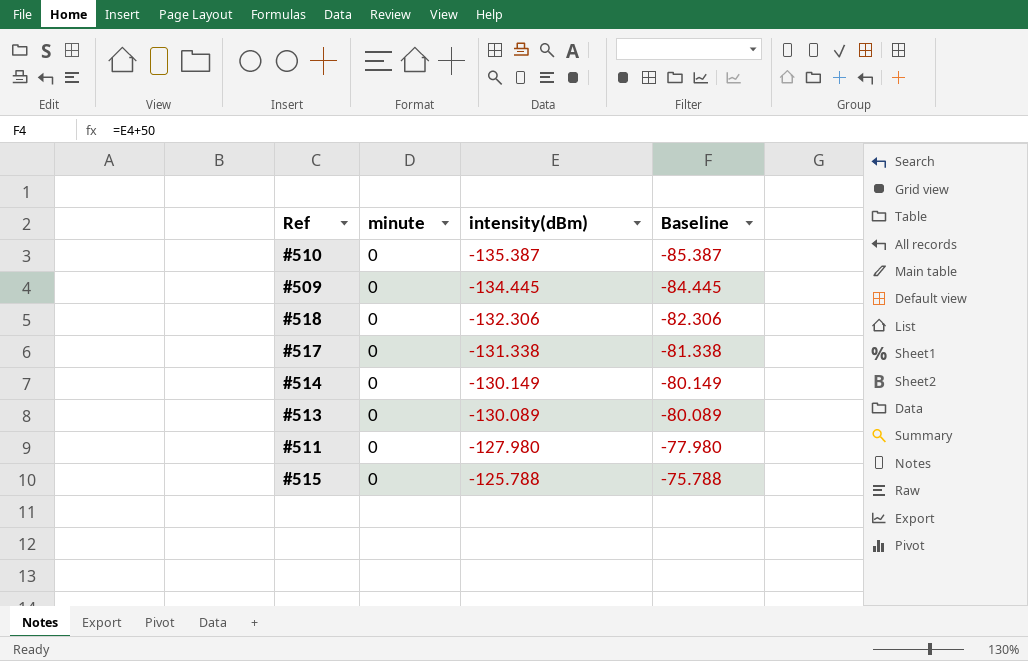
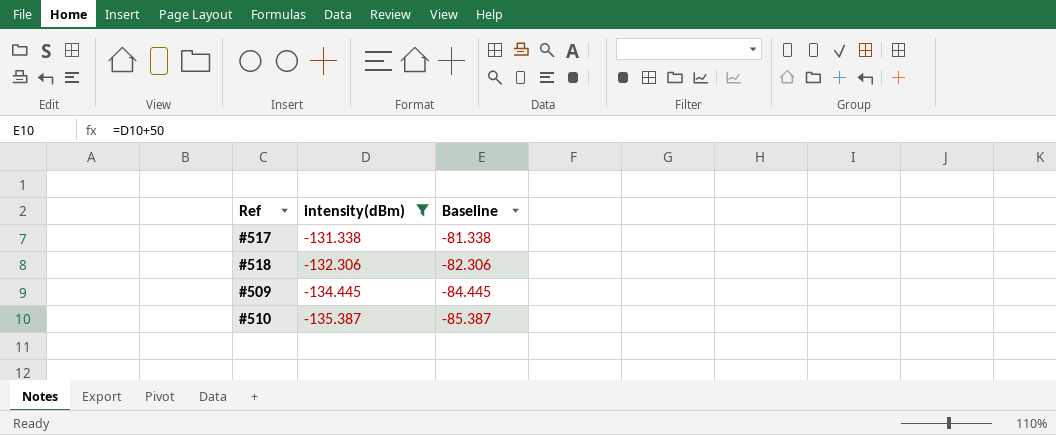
filter: none -> intensity(dBm) <= -131.338
row order: intensity(dBm) ascending -> intensity(dBm) descending
column minute | position: 2 -> none

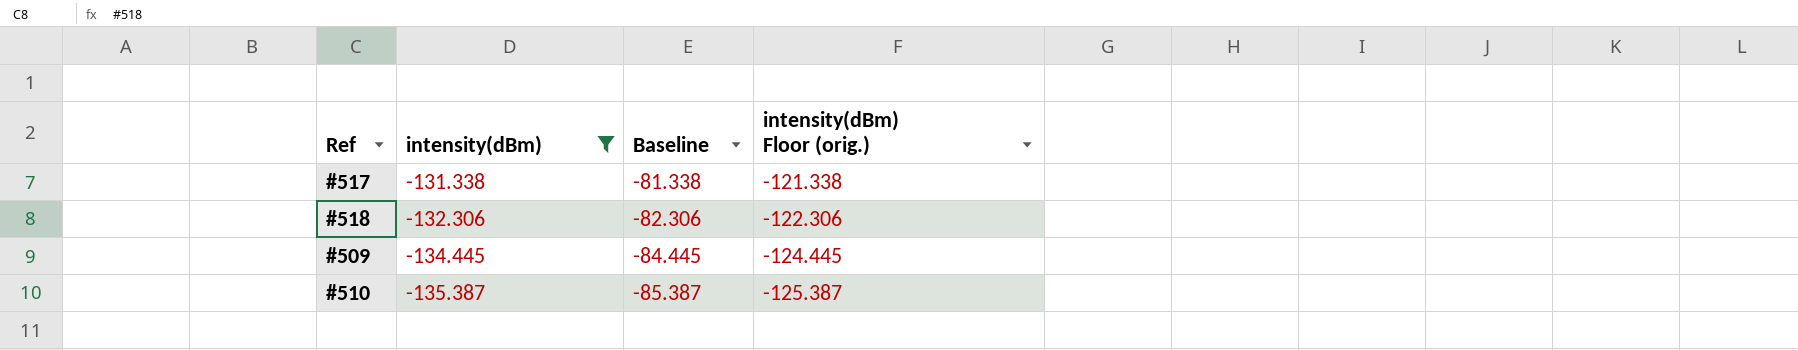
column intensity(dBm) Floor (orig.) | formula: none -> [intensity(dBm)] + 10

